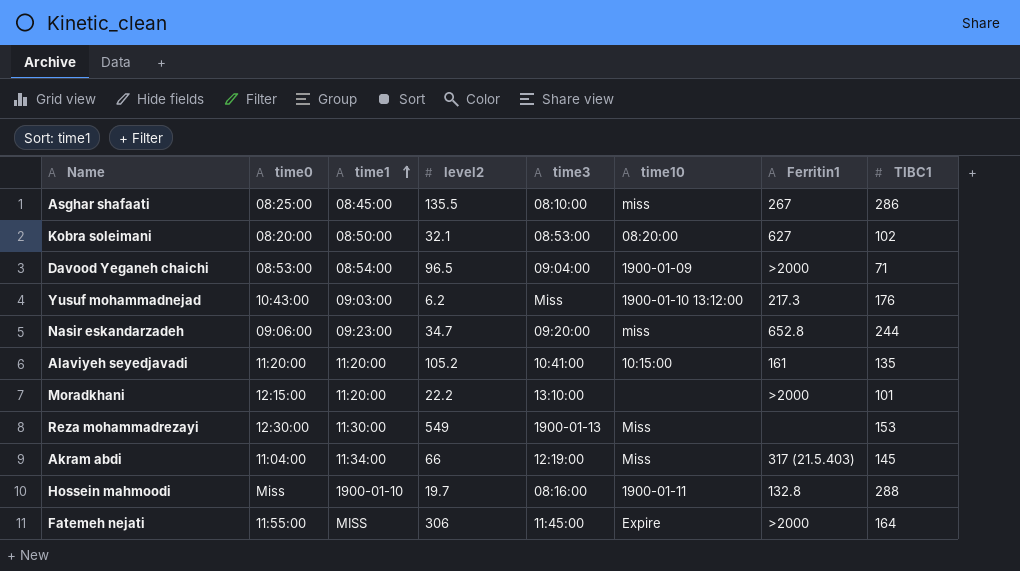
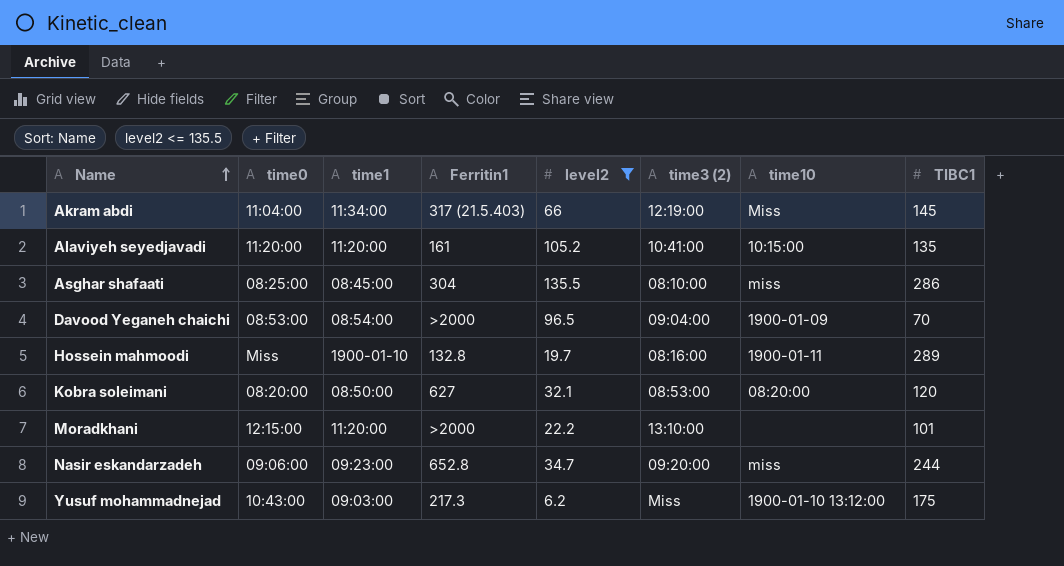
filter: none -> level2 <= 135.5
row order: time1 ascending -> Name ascending
column Ferritin1 | position: 7 -> 4
column name: time3 -> time3 (2)
Asghar shafaati | Ferritin1: 267 -> 304
Davood Yeganeh chaichi | TIBC1: 71 -> 70
Hossein mahmoodi | TIBC1: 288 -> 289
Kobra soleimani | TIBC1: 102 -> 120
Yusuf mohammadnejad | TIBC1: 176 -> 175

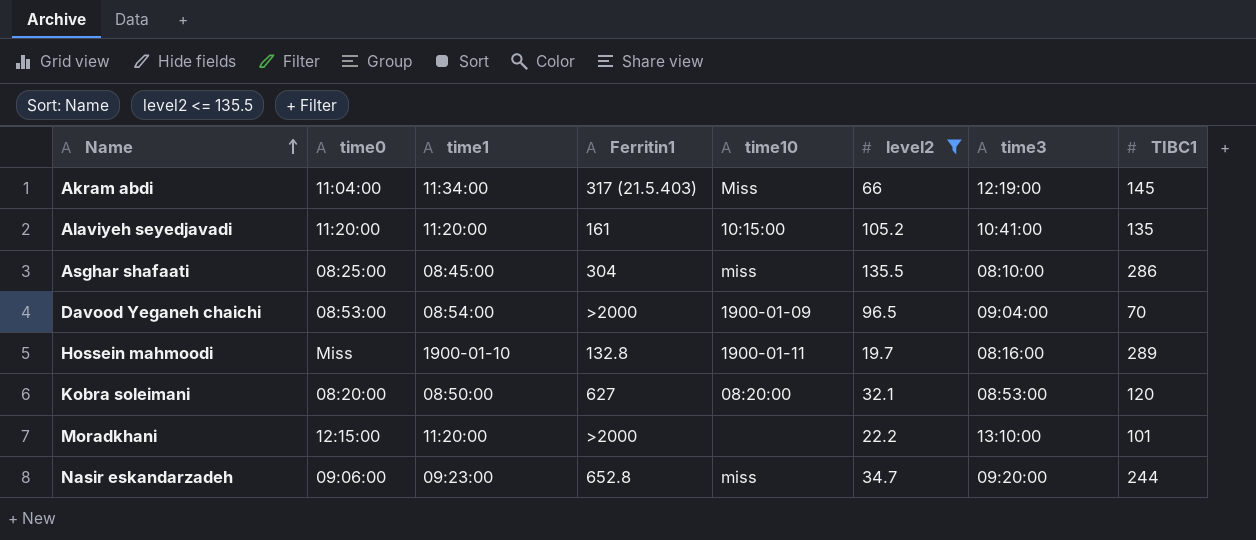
column time10 | position: 7 -> 5
column name: time3 (2) -> time3
row Yusuf mohammadnejad: 10:43:00 | 09:03:00 | 217.3 | 6.2 | Miss | 1900-01-10 13:12:00 | 175 -> none

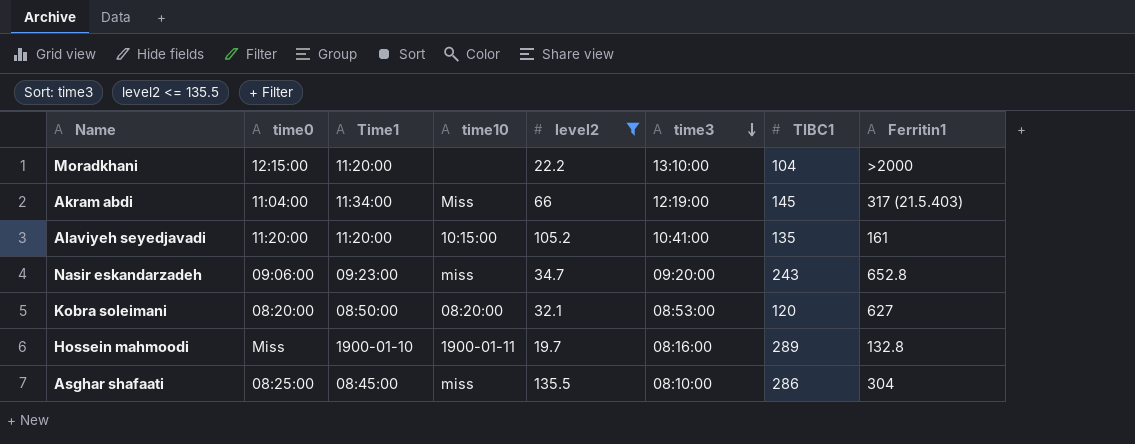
row order: Name ascending -> time3 descending
column name: time1 -> Time1
column Ferritin1 | position: 4 -> 8
row Davood Yeganeh chaichi: 08:53:00 | 08:54:00 | >2000 | 1900-01-09 | 96.5 | 09:04:00 | 70 -> none
Moradkhani | TIBC1: 101 -> 104
Nasir eskandarzadeh | TIBC1: 244 -> 243

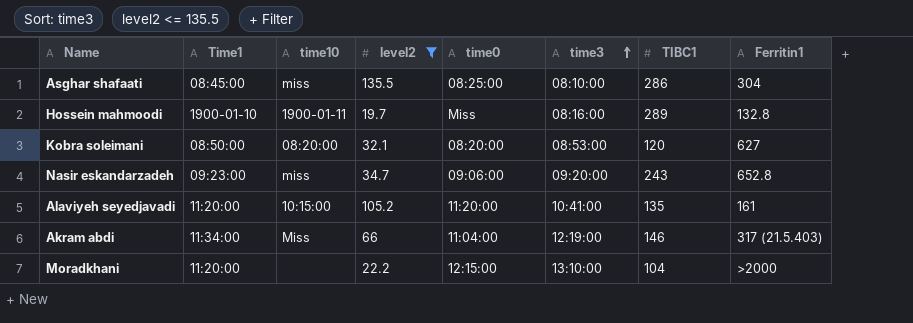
row order: time3 descending -> time3 ascending
column time0 | position: 2 -> 5
Akram abdi | TIBC1: 145 -> 146

